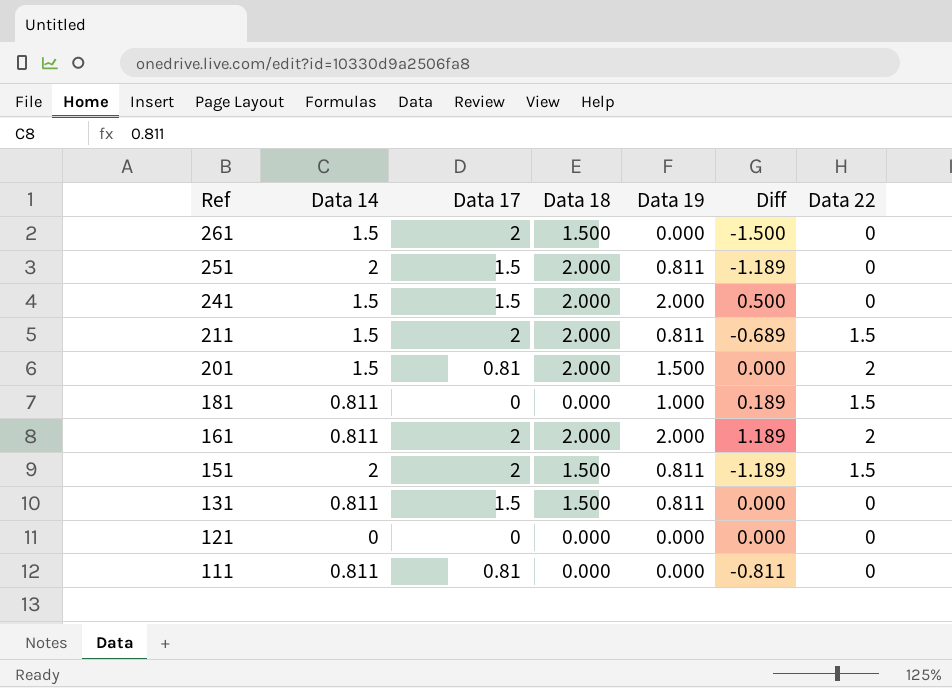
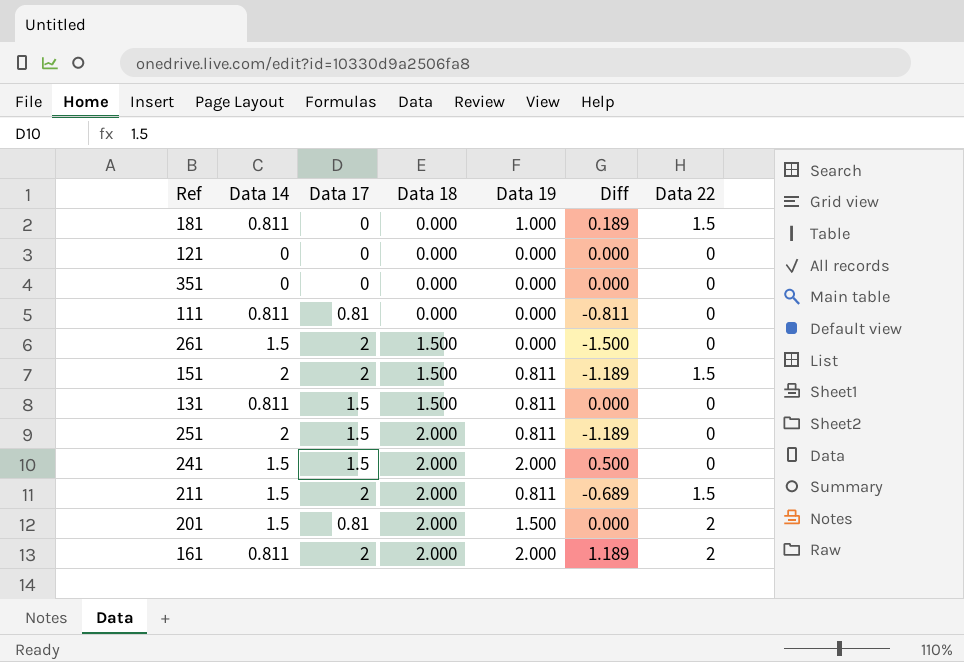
row order: Ref descending -> Data 18 ascending
row 351: none -> 0 | 0 | 0.000 | 0.000 | 0.000 | 0

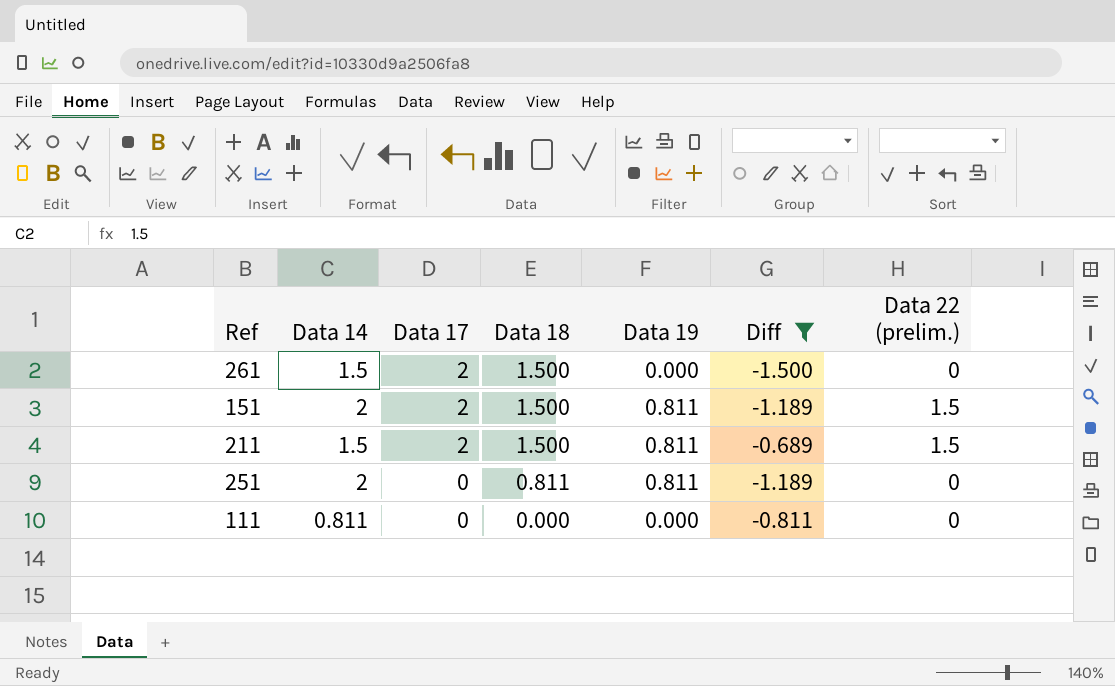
filter: none -> Diff <= -0.689
row order: Data 18 ascending -> Data 17 descending
column name: Data 22 -> Data 22 (prelim.)
211 | Data 18: 2.000 -> 1.500
251 | Data 17: 1.5 -> 0
251 | Data 18: 2.000 -> 0.811
111 | Data 17: 0.81 -> 0

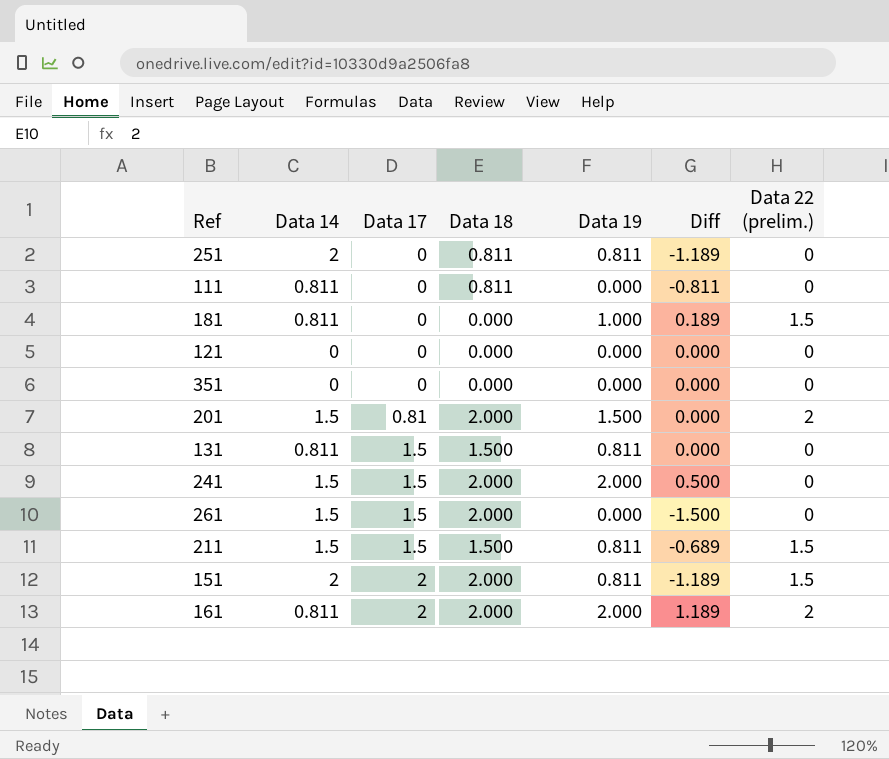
filter: Diff <= -0.689 -> none
row order: Data 17 descending -> Data 17 ascending
111 | Data 18: 0.000 -> 0.811
261 | Data 17: 2 -> 1.5
261 | Data 18: 1.500 -> 2.000
211 | Data 17: 2 -> 1.5
151 | Data 18: 1.500 -> 2.000

